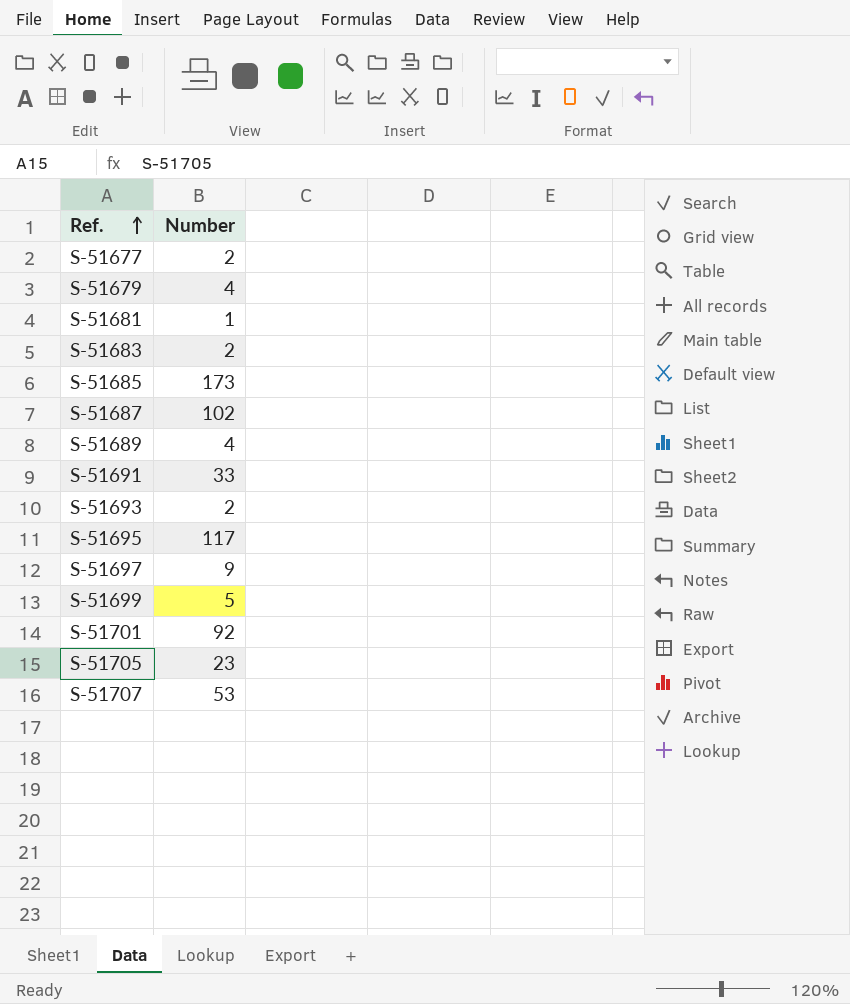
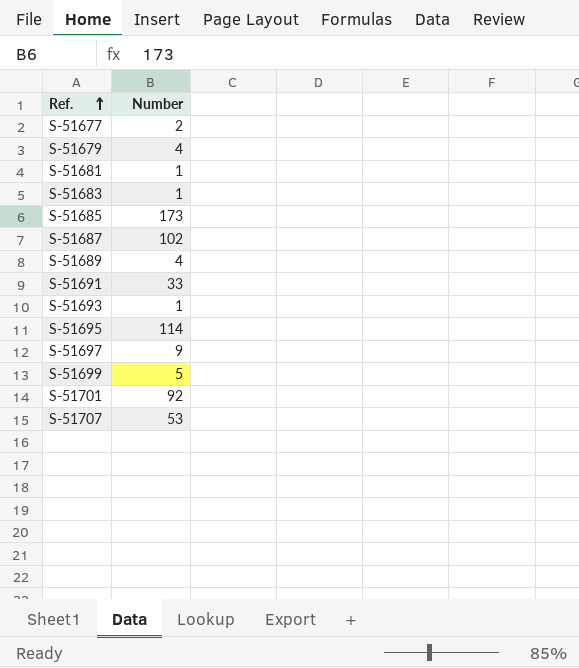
row S-51705: 23 -> none
S-51683 | Number: 2 -> 1
S-51693 | Number: 2 -> 1
S-51695 | Number: 117 -> 114

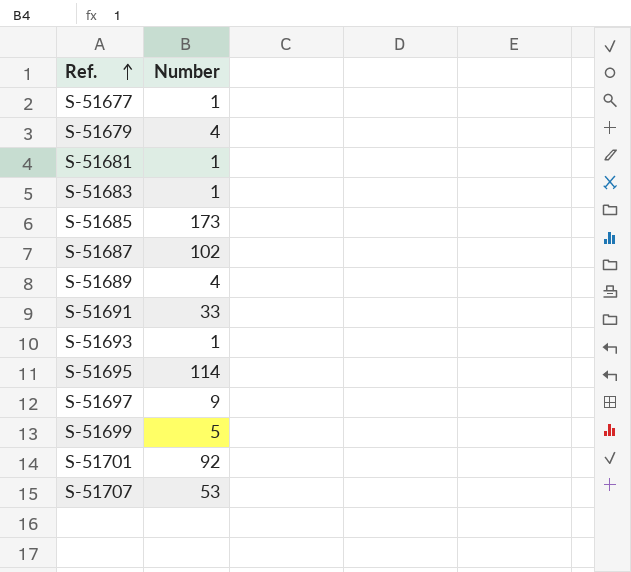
S-51677 | Number: 2 -> 1

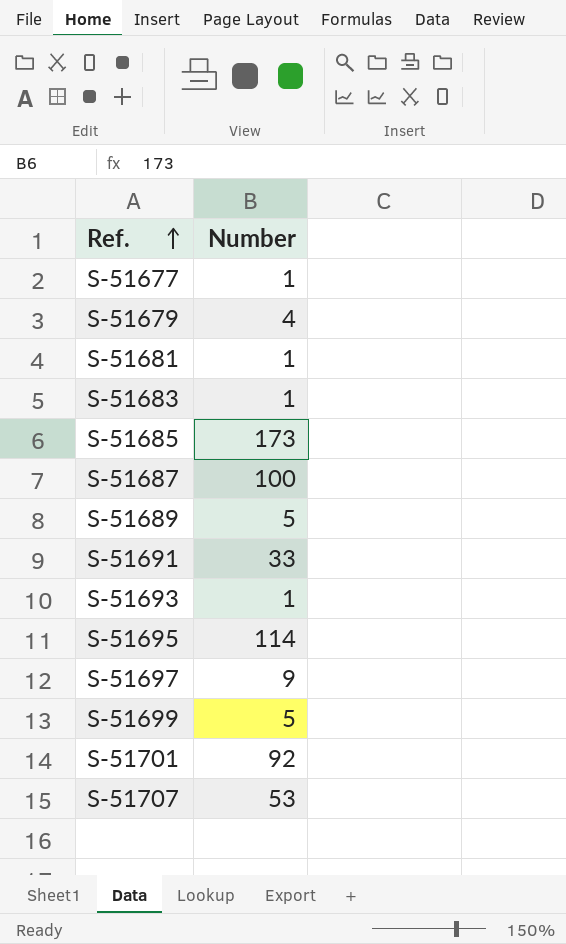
S-51687 | Number: 102 -> 100
S-51689 | Number: 4 -> 5

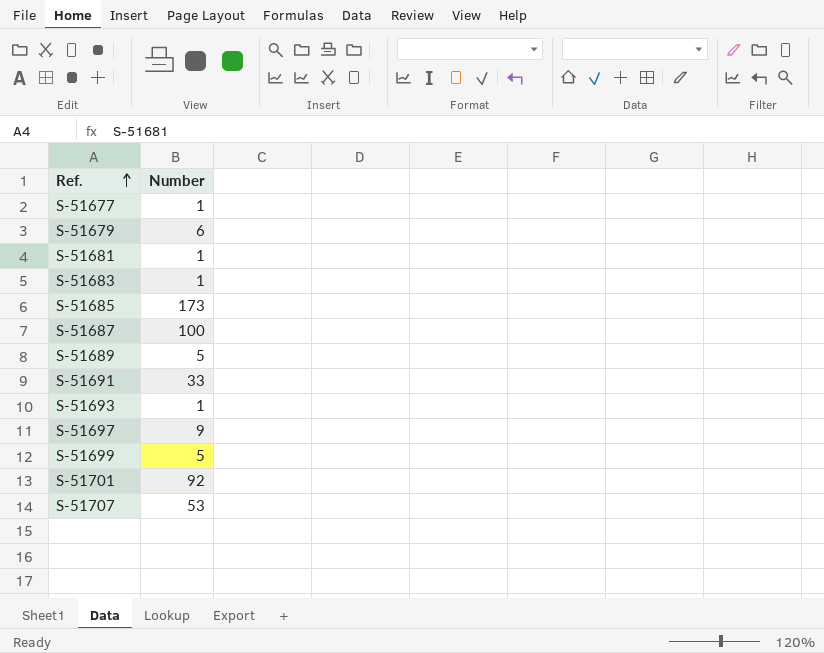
row S-51695: 114 -> none
S-51679 | Number: 4 -> 6

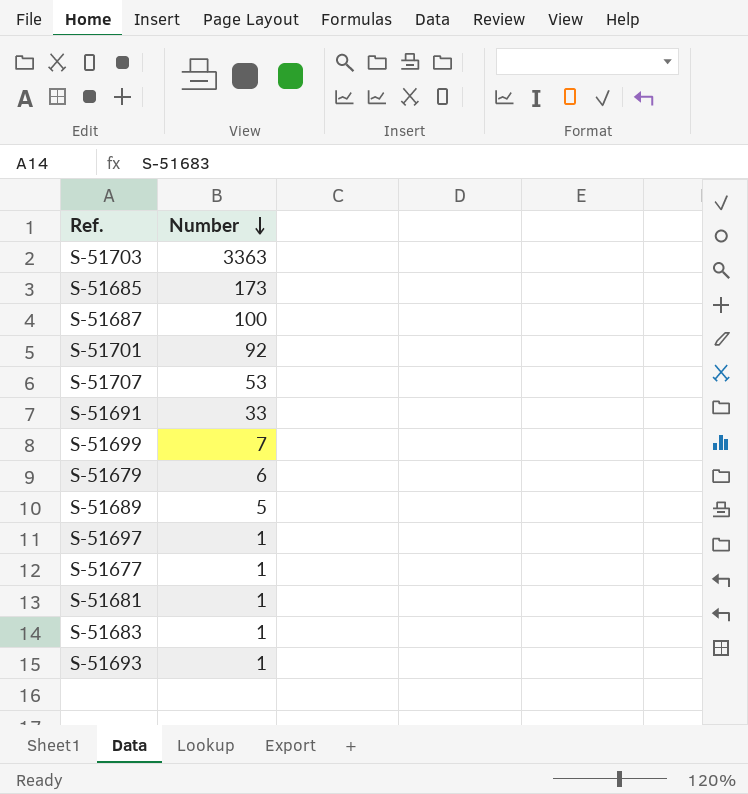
row order: Ref. ascending -> Number descending
row S-51703: none -> 3363
S-51699 | Number: 5 -> 7
S-51697 | Number: 9 -> 1

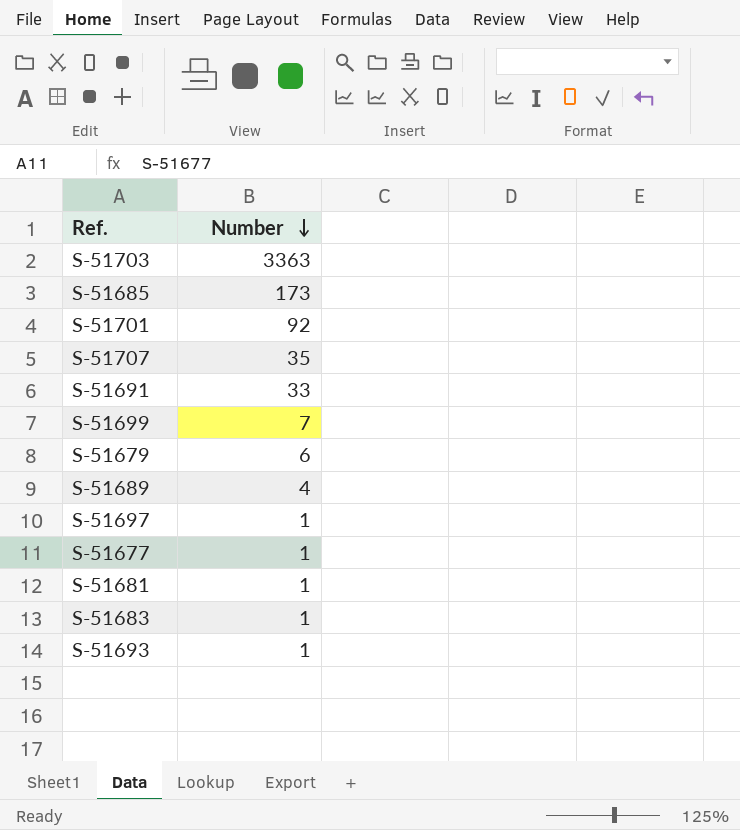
row S-51687: 100 -> none
S-51707 | Number: 53 -> 35
S-51689 | Number: 5 -> 4

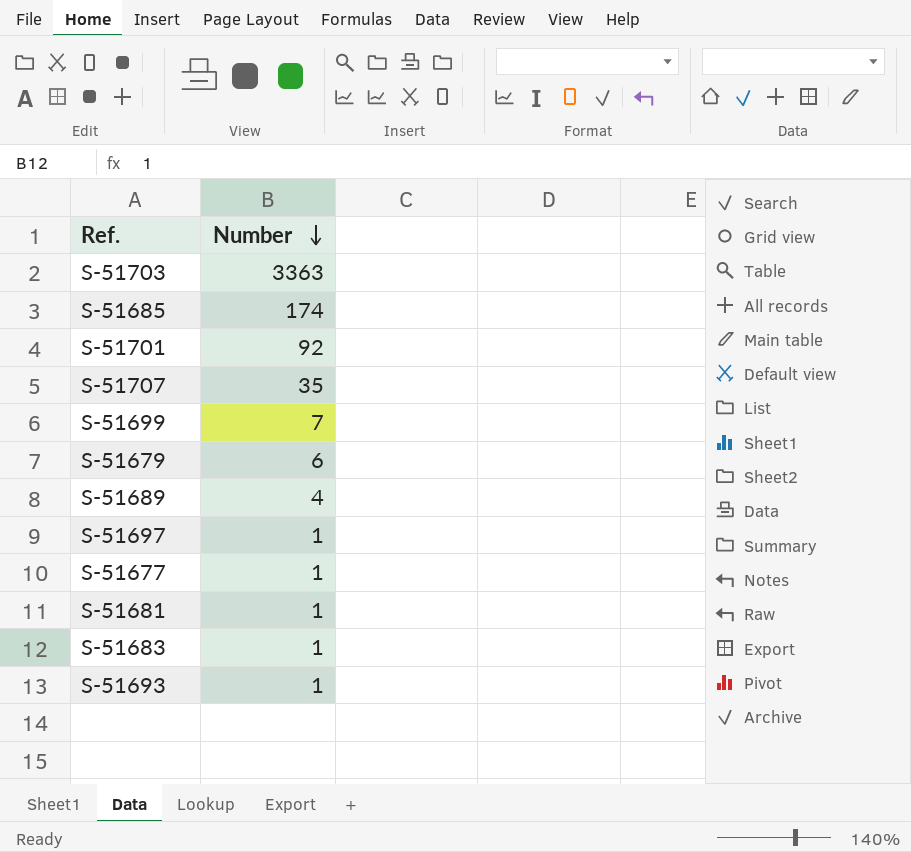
row S-51691: 33 -> none
S-51685 | Number: 173 -> 174

